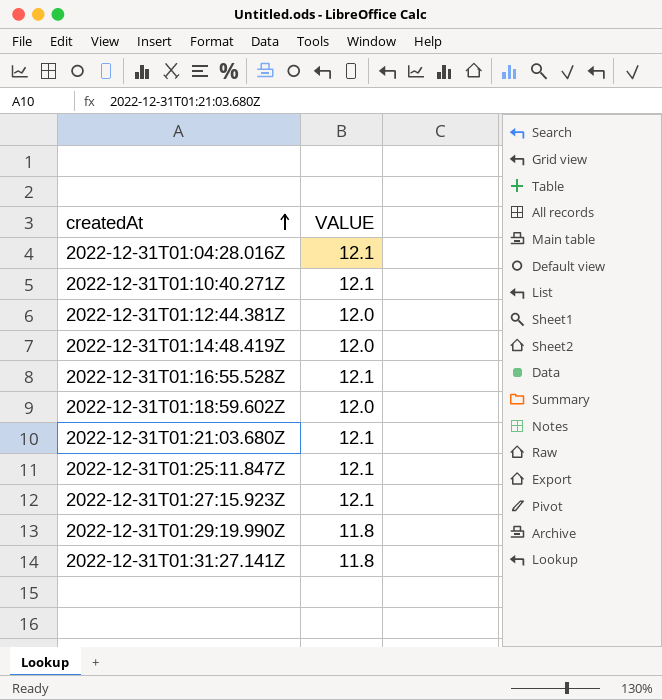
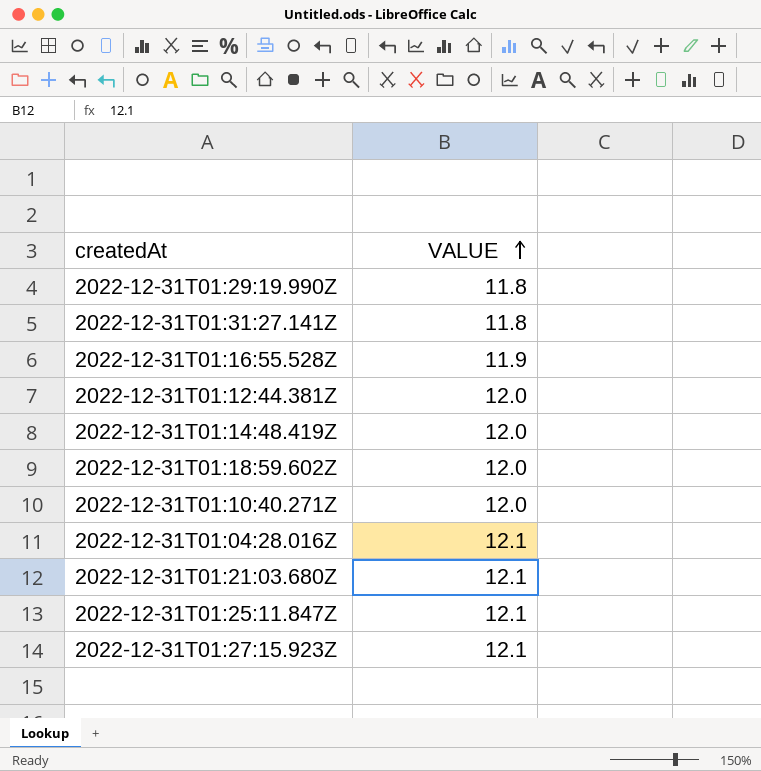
row order: createdAt ascending -> VALUE ascending
2022-12-31T01:16:55.528Z | VALUE: 12.1 -> 11.9
2022-12-31T01:10:40.271Z | VALUE: 12.1 -> 12.0

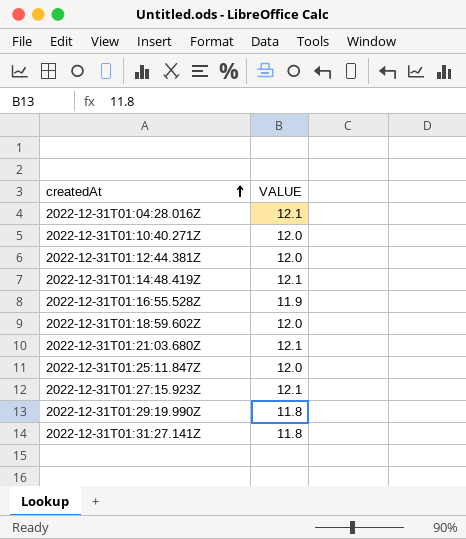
row order: VALUE ascending -> createdAt ascending
2022-12-31T01:14:48.419Z | VALUE: 12.0 -> 12.1
2022-12-31T01:25:11.847Z | VALUE: 12.1 -> 12.0

